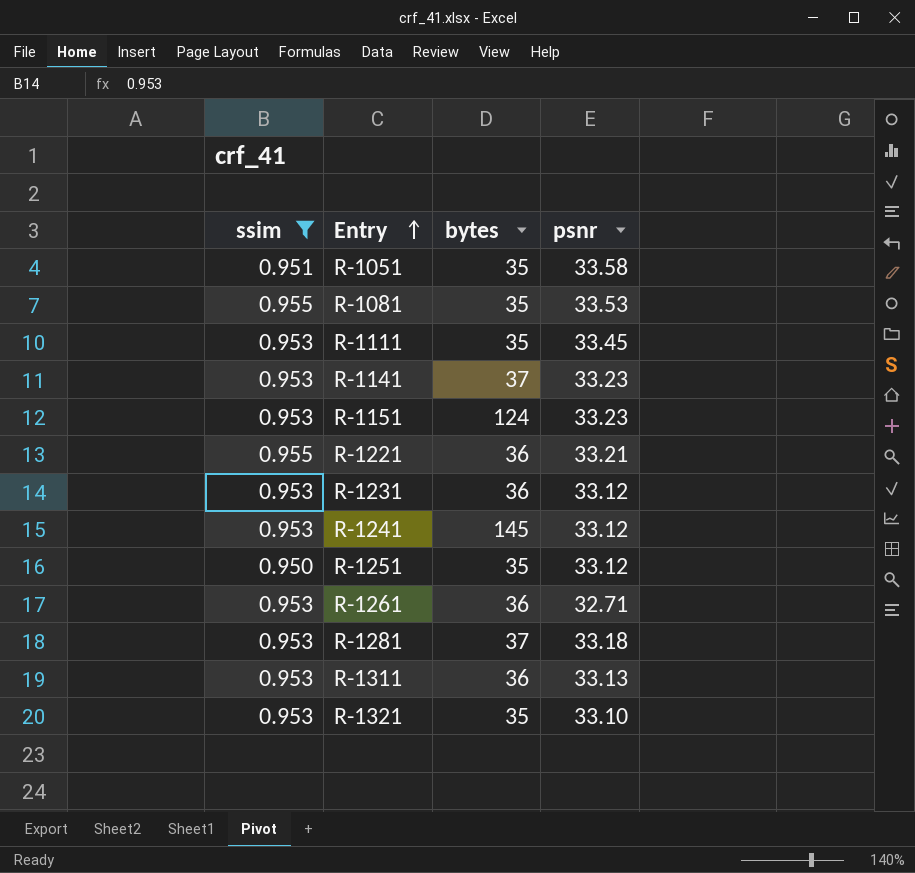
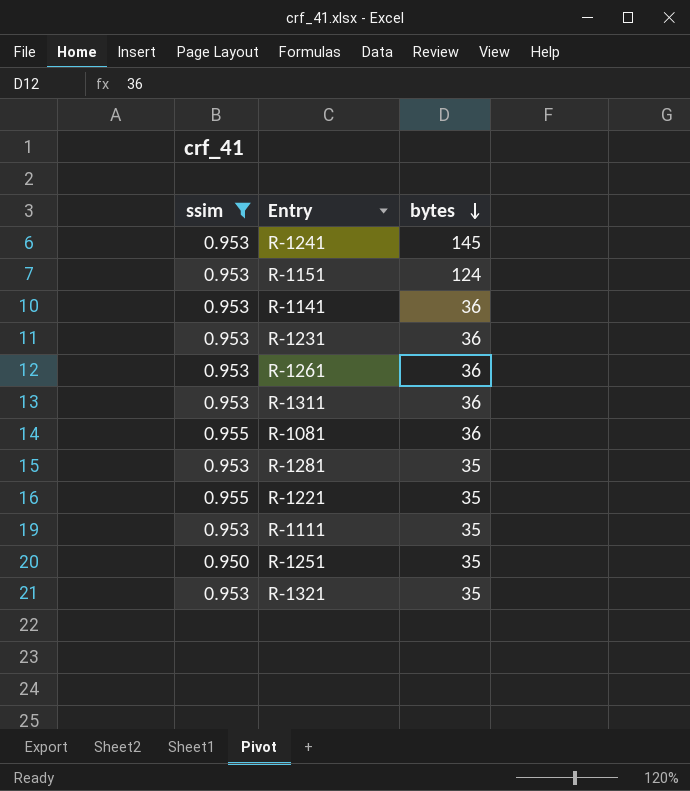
row order: Entry ascending -> bytes descending
column psnr | position: 4 -> none
row R-1051: 0.951 | 35 | 33.58 -> none
R-1141 | bytes: 37 -> 36
R-1081 | bytes: 35 -> 36
R-1281 | bytes: 37 -> 35
R-1221 | bytes: 36 -> 35

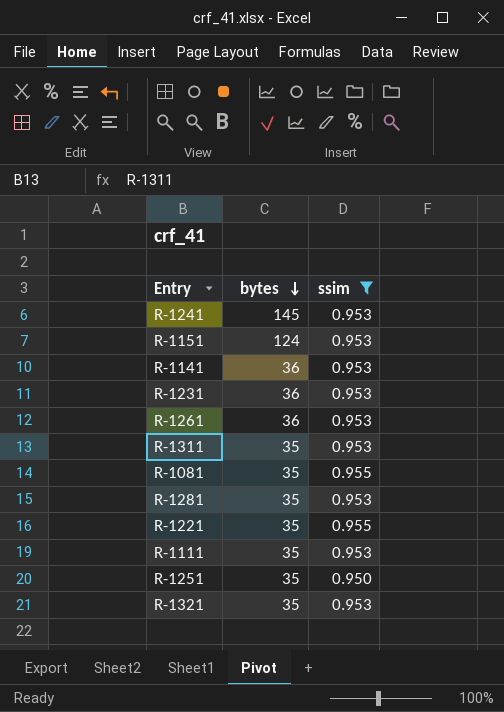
column ssim | position: 1 -> 3
R-1311 | bytes: 36 -> 35
R-1081 | bytes: 36 -> 35

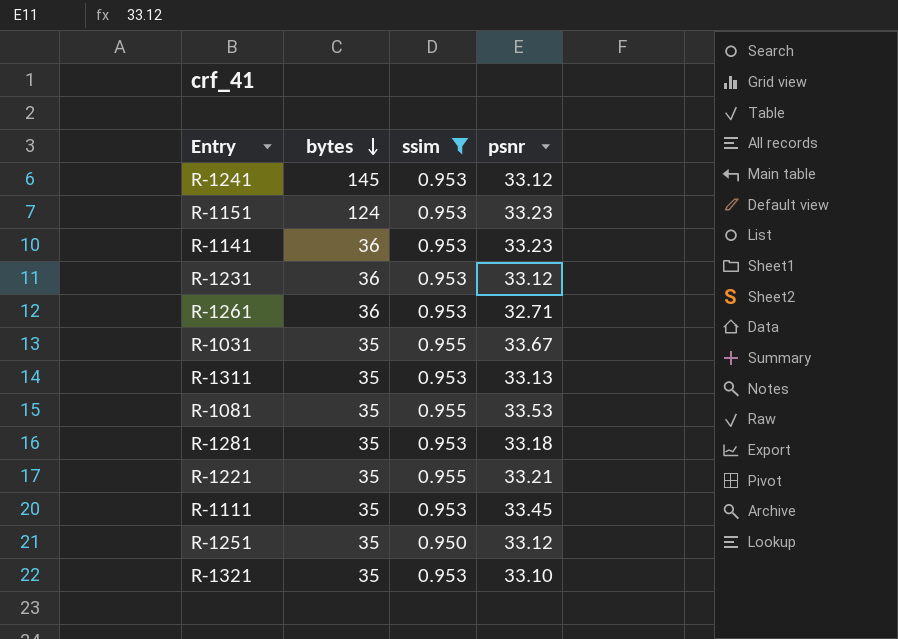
column psnr | position: none -> 4
row R-1031: none -> 35 | 0.955 | 33.67

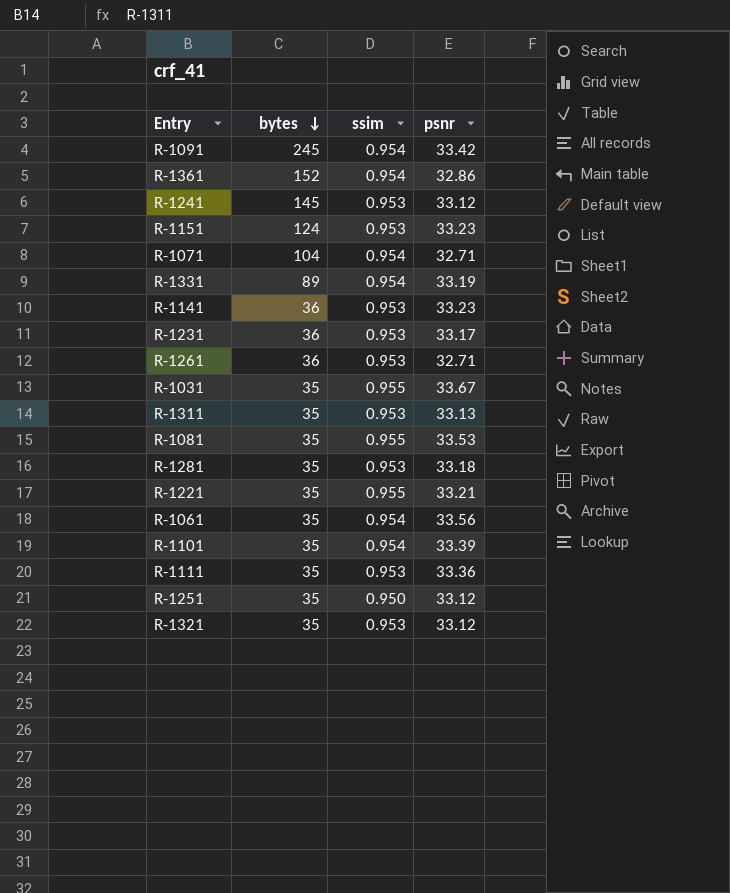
filter: ssim != 0.954 -> none
R-1231 | psnr: 33.12 -> 33.17
R-1111 | psnr: 33.45 -> 33.36
R-1321 | psnr: 33.10 -> 33.12

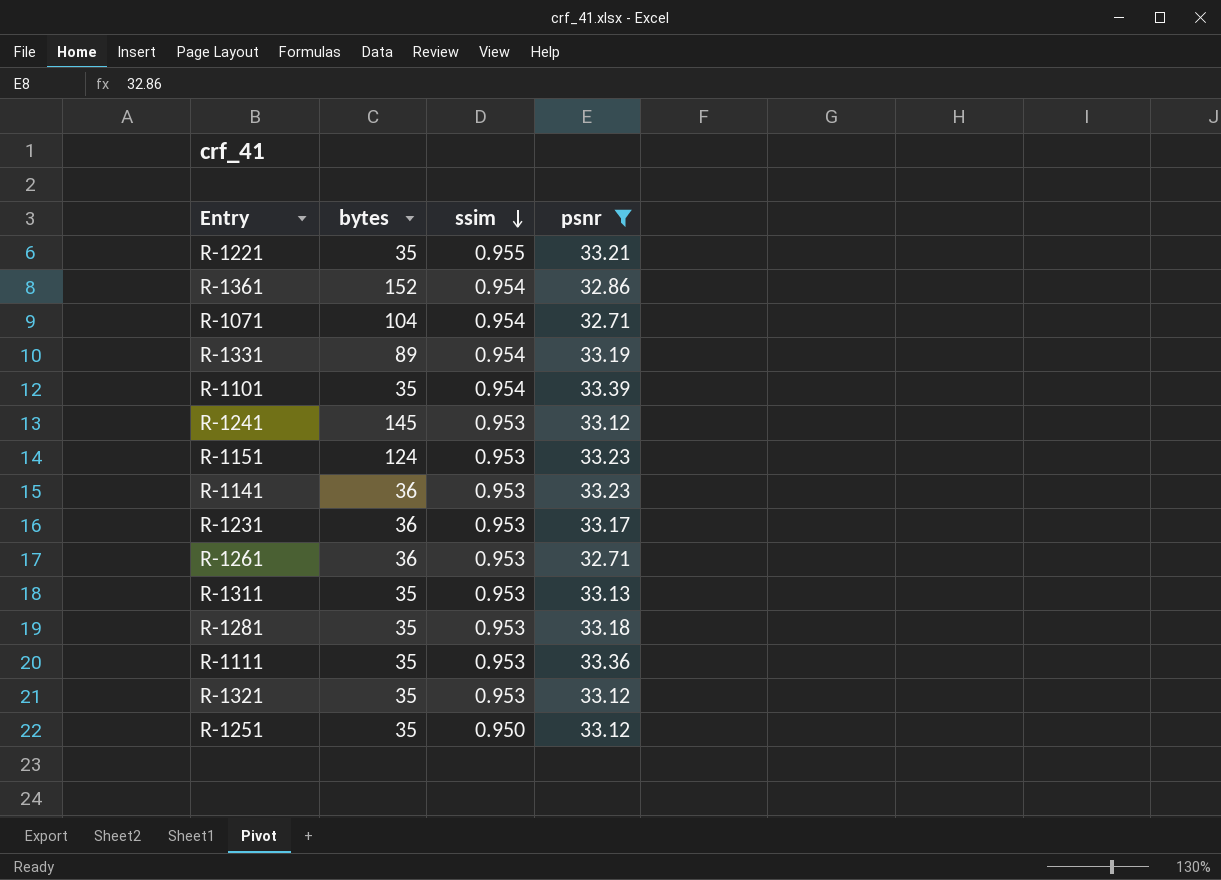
filter: none -> psnr <= 33.39
row order: bytes descending -> ssim descending

